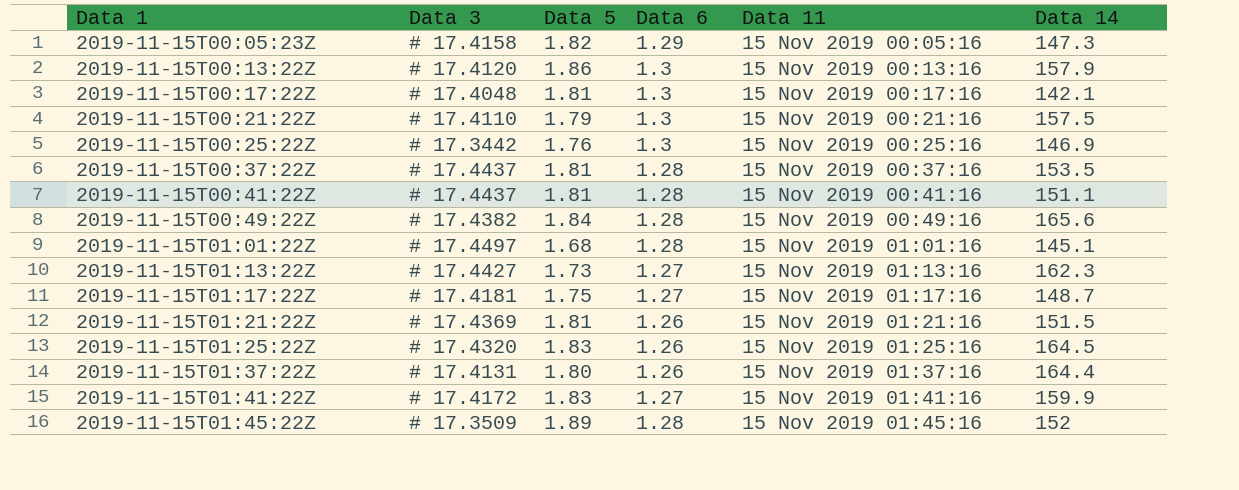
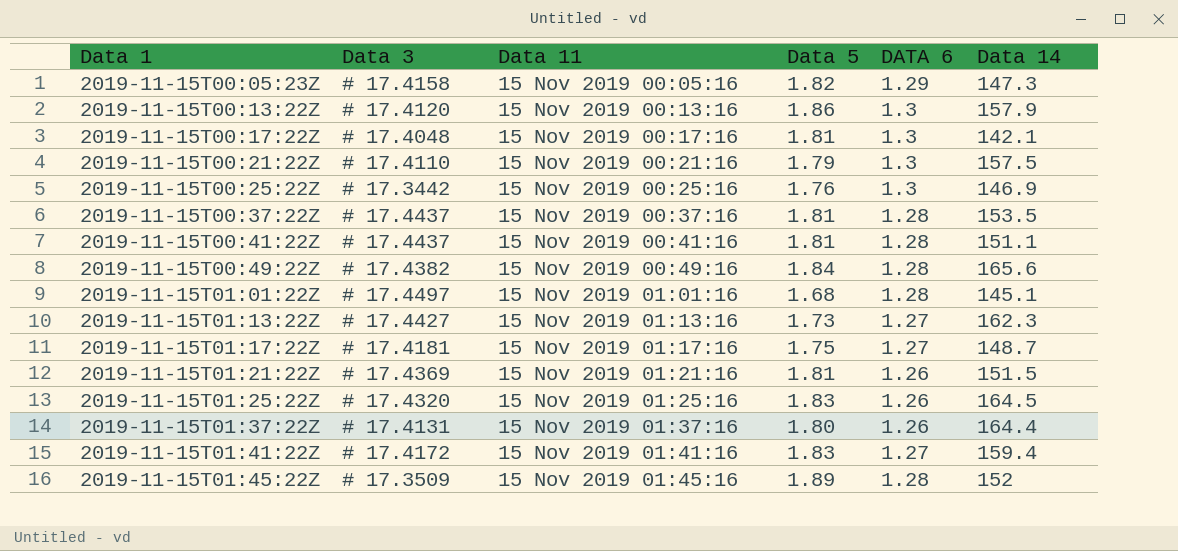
column Data 11 | position: 5 -> 3
column name: Data 6 -> DATA 6
2019-11-15T01:41:22Z | Data 14: 159.9 -> 159.4

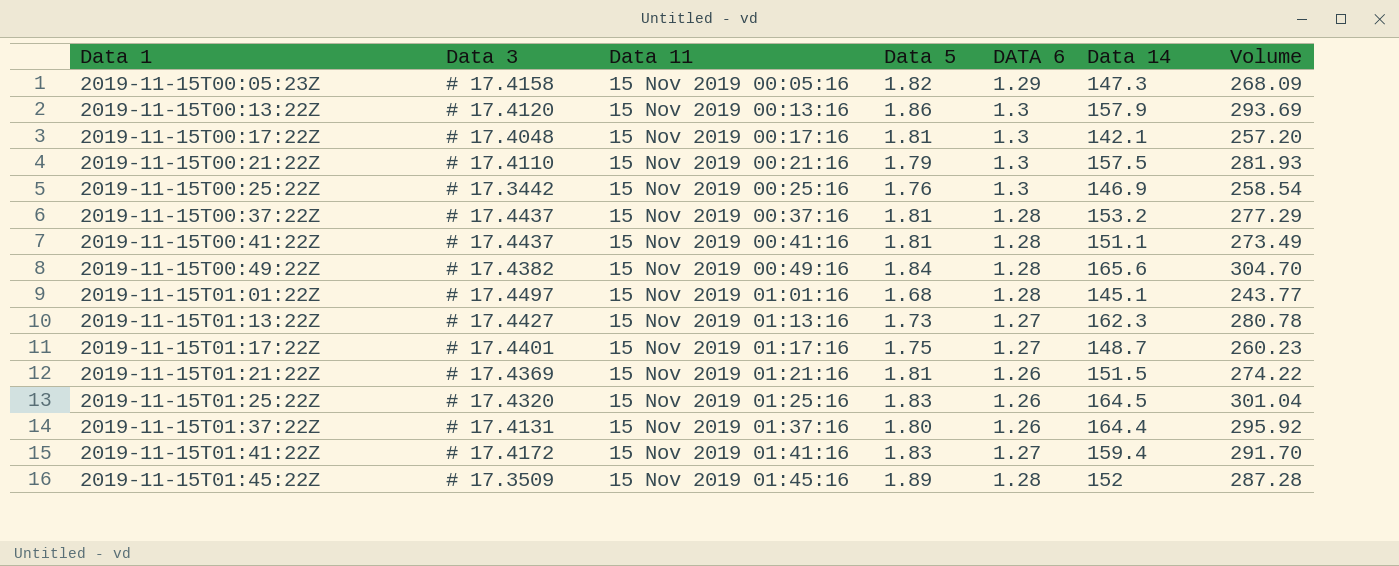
column Volume | formula: none -> [Data 5] * [Data 14]
2019-11-15T00:37:22Z | Data 14: 153.5 -> 153.2
2019-11-15T01:17:22Z | Data 3: # 17.4181 -> # 17.4401

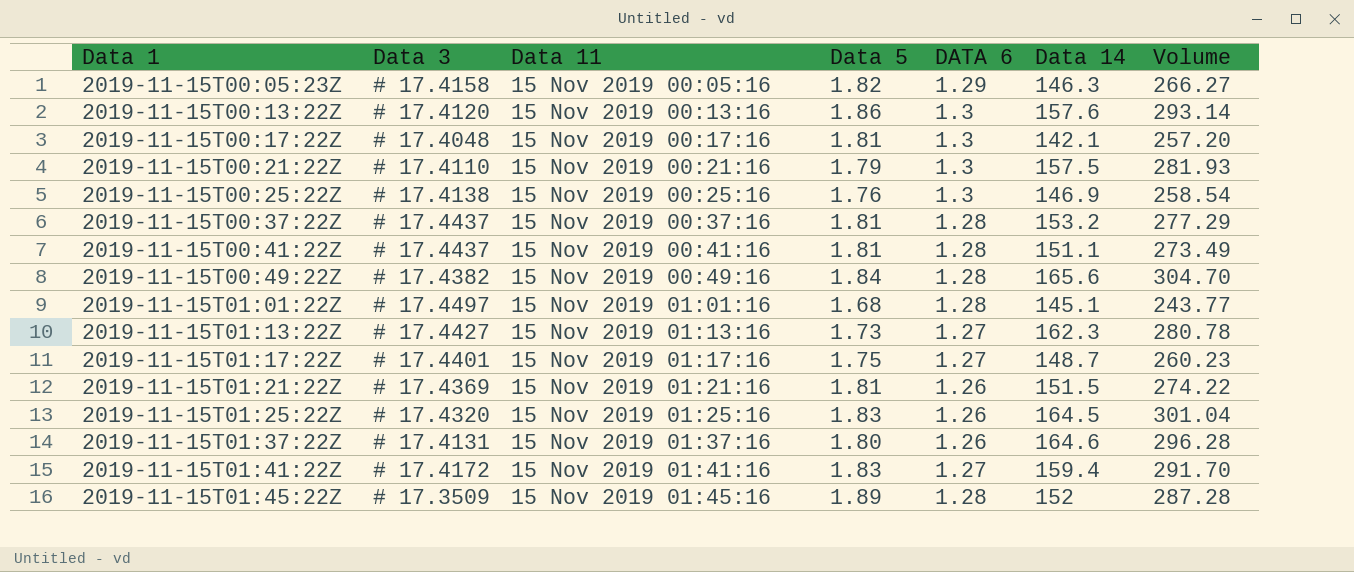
2019-11-15T00:05:23Z | Data 14: 147.3 -> 146.3
2019-11-15T00:05:23Z | Volume: 268.09 -> 266.27
2019-11-15T00:13:22Z | Data 14: 157.9 -> 157.6
2019-11-15T00:13:22Z | Volume: 293.69 -> 293.14
2019-11-15T00:25:22Z | Data 3: # 17.3442 -> # 17.4138
2019-11-15T01:37:22Z | Data 14: 164.4 -> 164.6
2019-11-15T01:37:22Z | Volume: 295.92 -> 296.28

